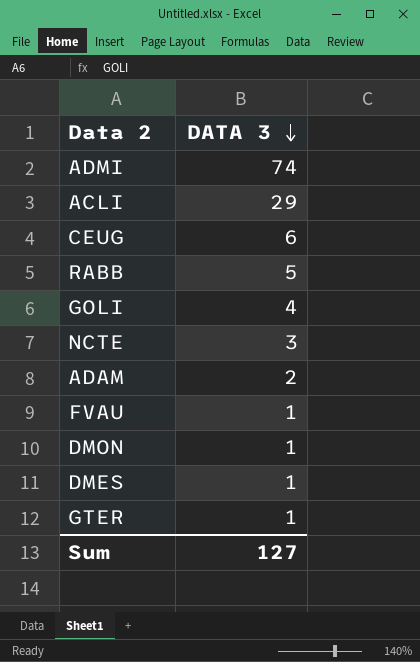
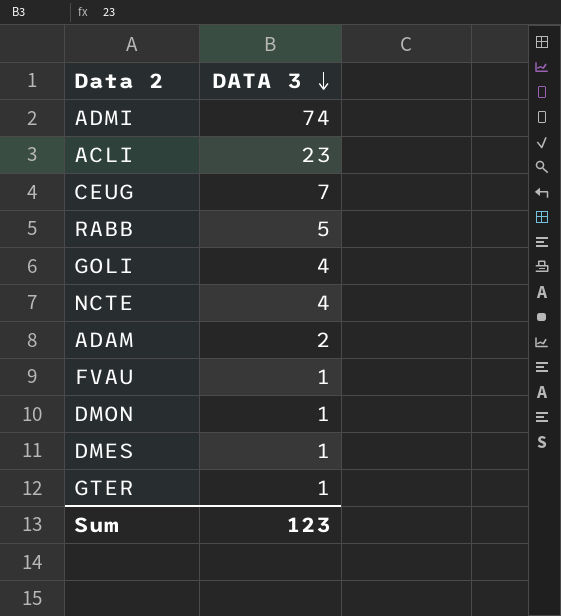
ACLI | DATA 3: 29 -> 23
CEUG | DATA 3: 6 -> 7
NCTE | DATA 3: 3 -> 4
Sum | DATA 3: 127 -> 123

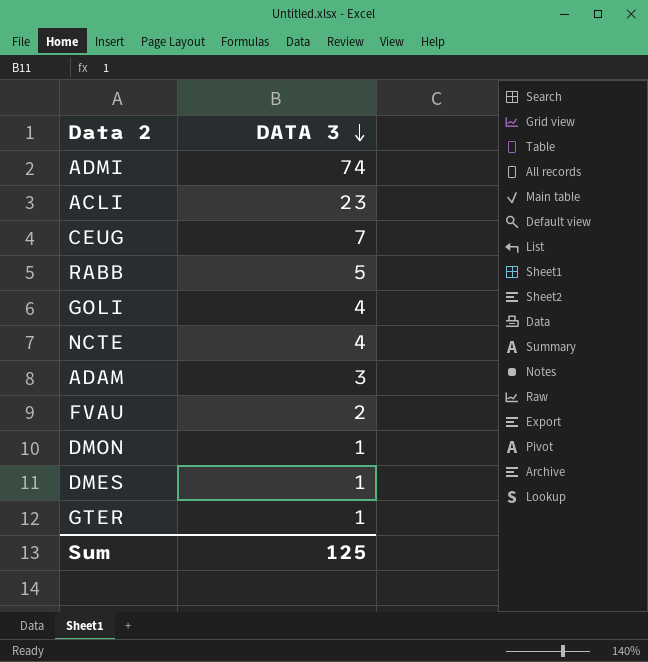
ADAM | DATA 3: 2 -> 3
FVAU | DATA 3: 1 -> 2
Sum | DATA 3: 123 -> 125

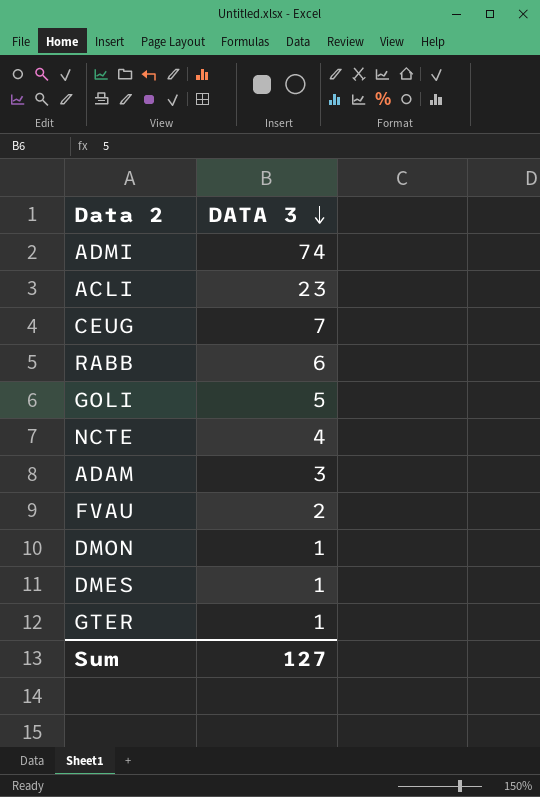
RABB | DATA 3: 5 -> 6
GOLI | DATA 3: 4 -> 5
Sum | DATA 3: 125 -> 127

